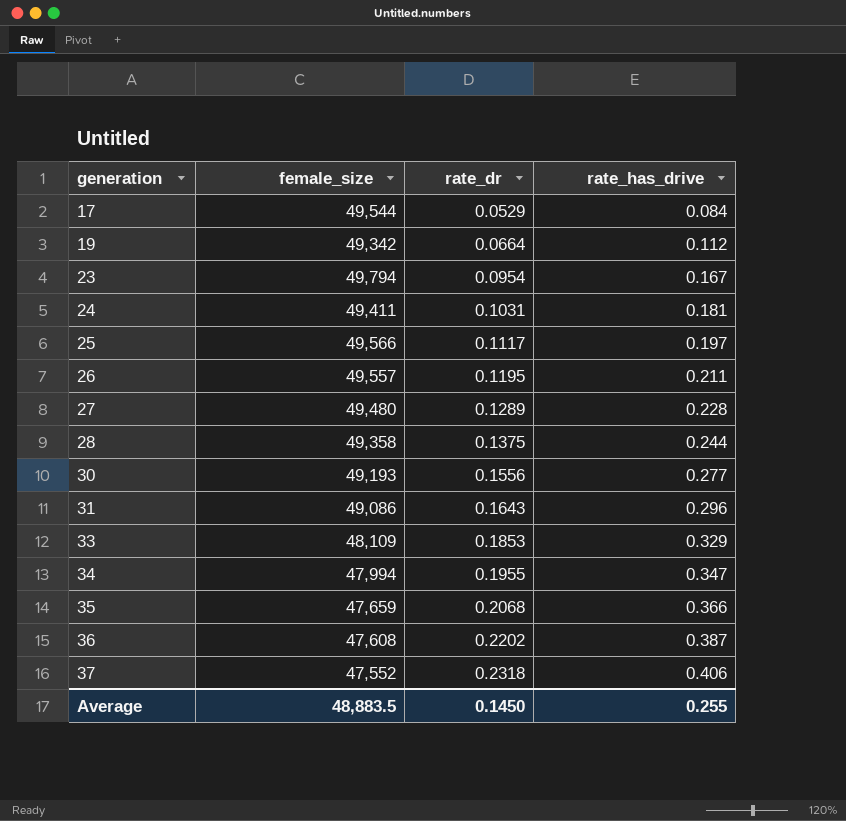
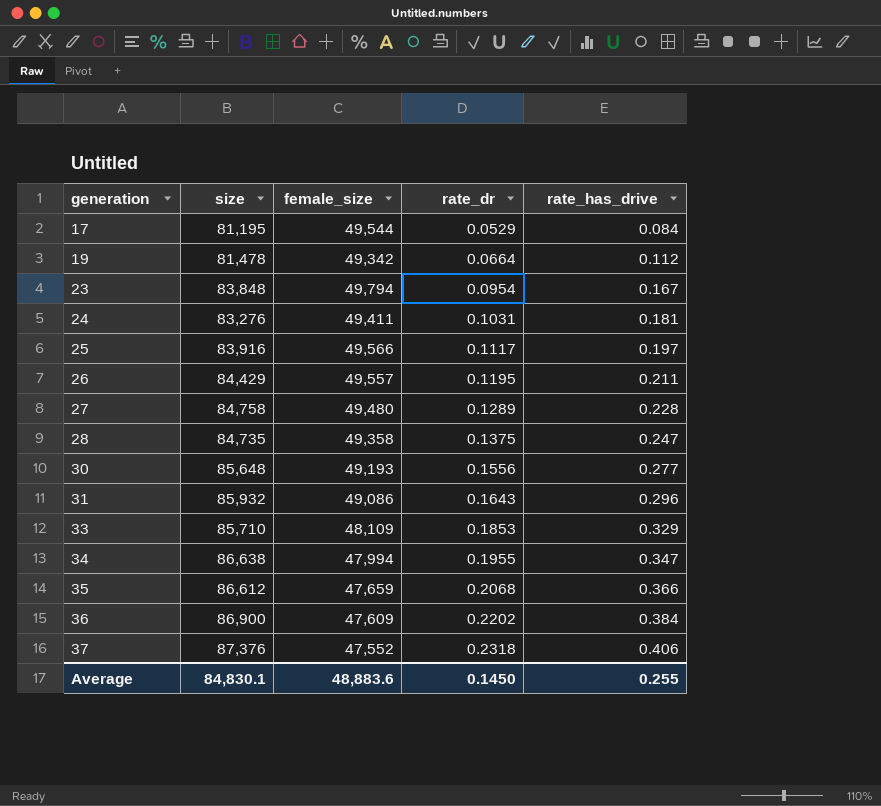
column size | position: none -> 2
28 | rate_has_drive: 0.244 -> 0.247
36 | female_size: 47,608 -> 47,609
36 | rate_has_drive: 0.387 -> 0.384
Average | female_size: 48,883.5 -> 48,883.6

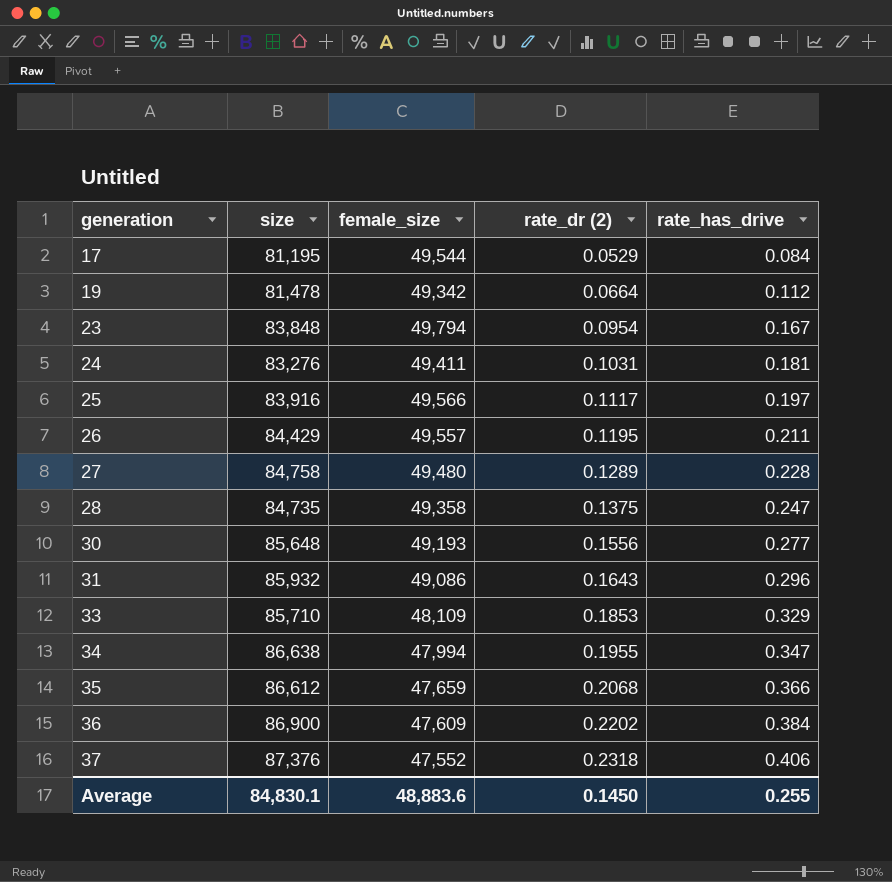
column name: rate_dr -> rate_dr (2)

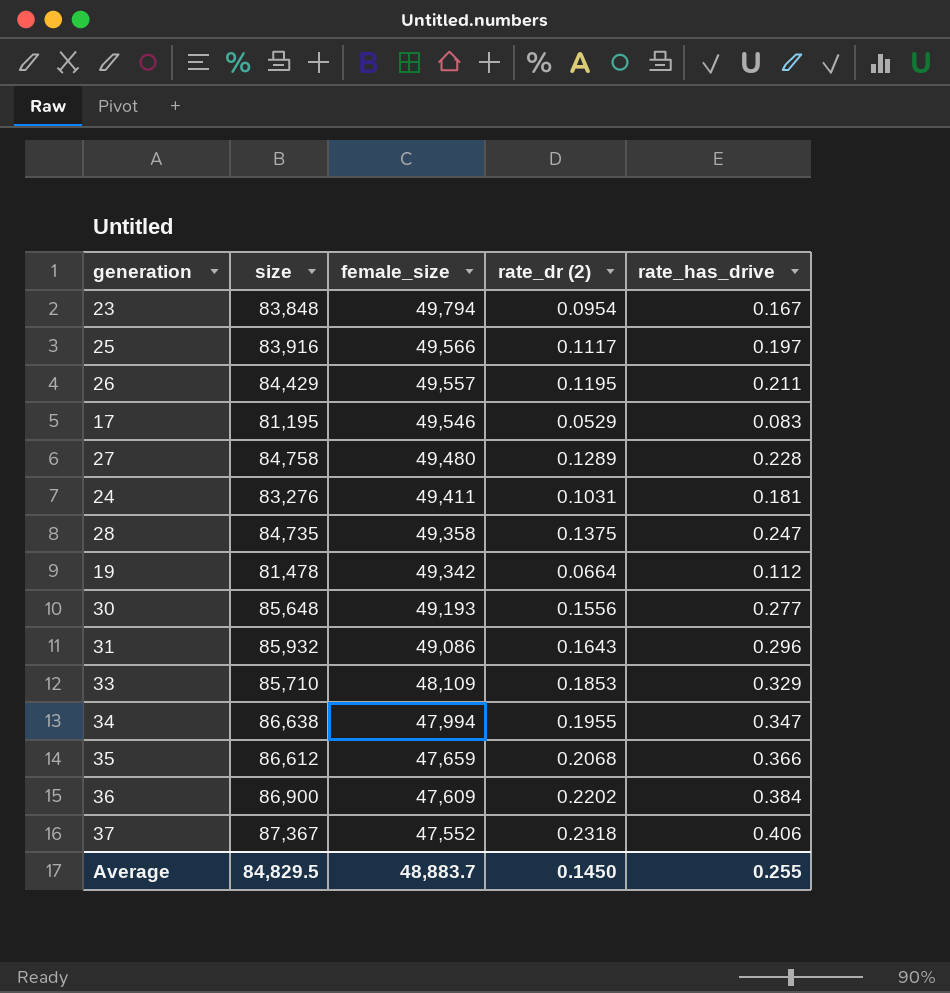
row order: generation ascending -> female_size descending
17 | female_size: 49,544 -> 49,546
17 | rate_has_drive: 0.084 -> 0.083
37 | size: 87,376 -> 87,367
Average | size: 84,830.1 -> 84,829.5
Average | female_size: 48,883.6 -> 48,883.7

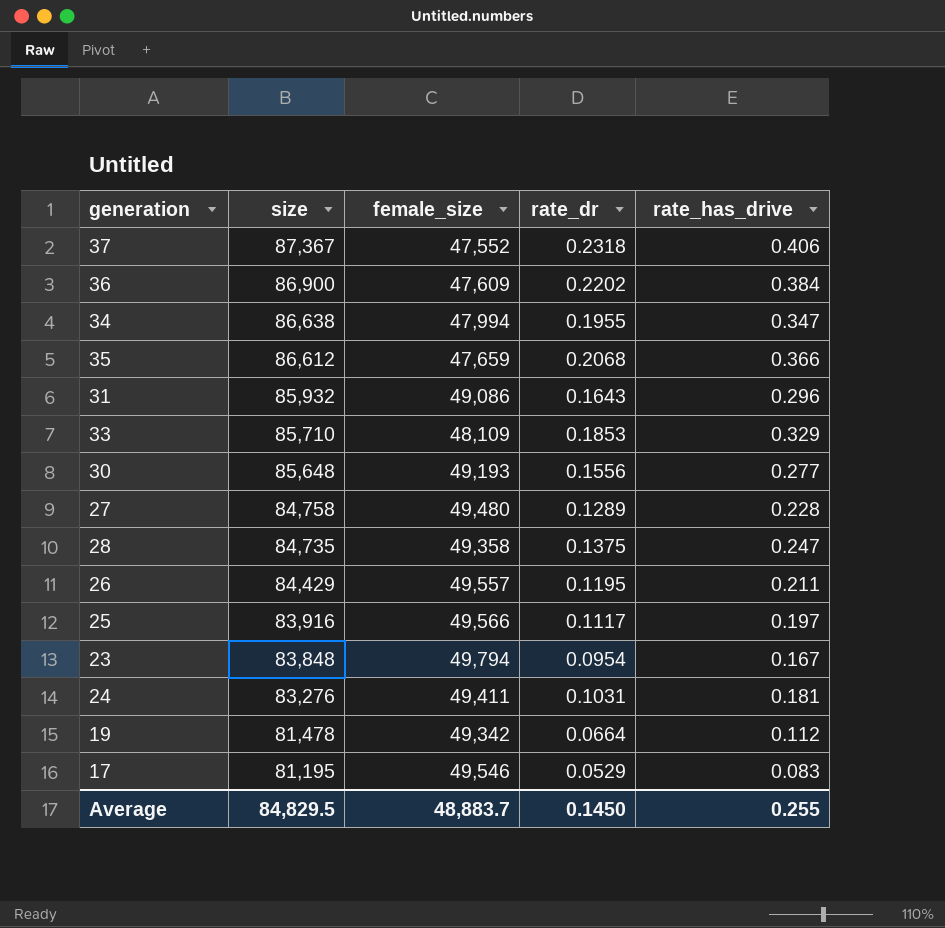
row order: female_size descending -> size descending
column name: rate_dr (2) -> rate_dr

